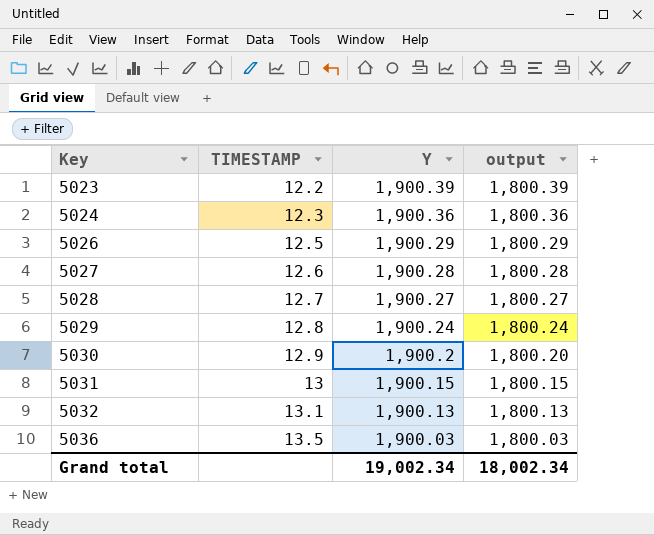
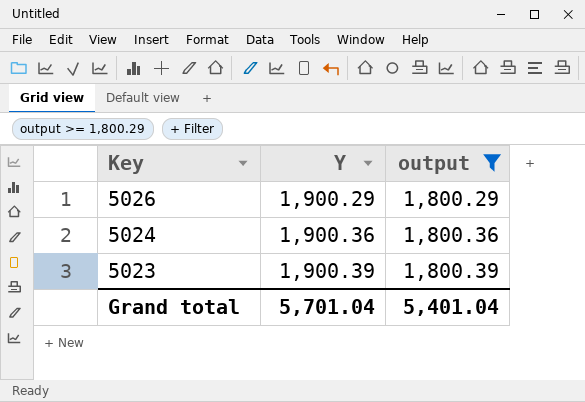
filter: none -> output >= 1,800.29
row order: Key ascending -> Key descending
column TIMESTAMP | position: 2 -> none
Grand total | Y: 19,002.34 -> 5,701.04
Grand total | output: 18,002.34 -> 5,401.04

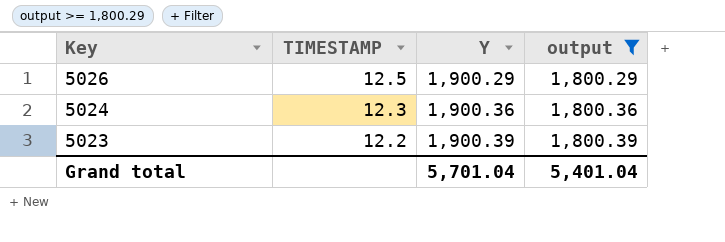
column TIMESTAMP | position: none -> 2

